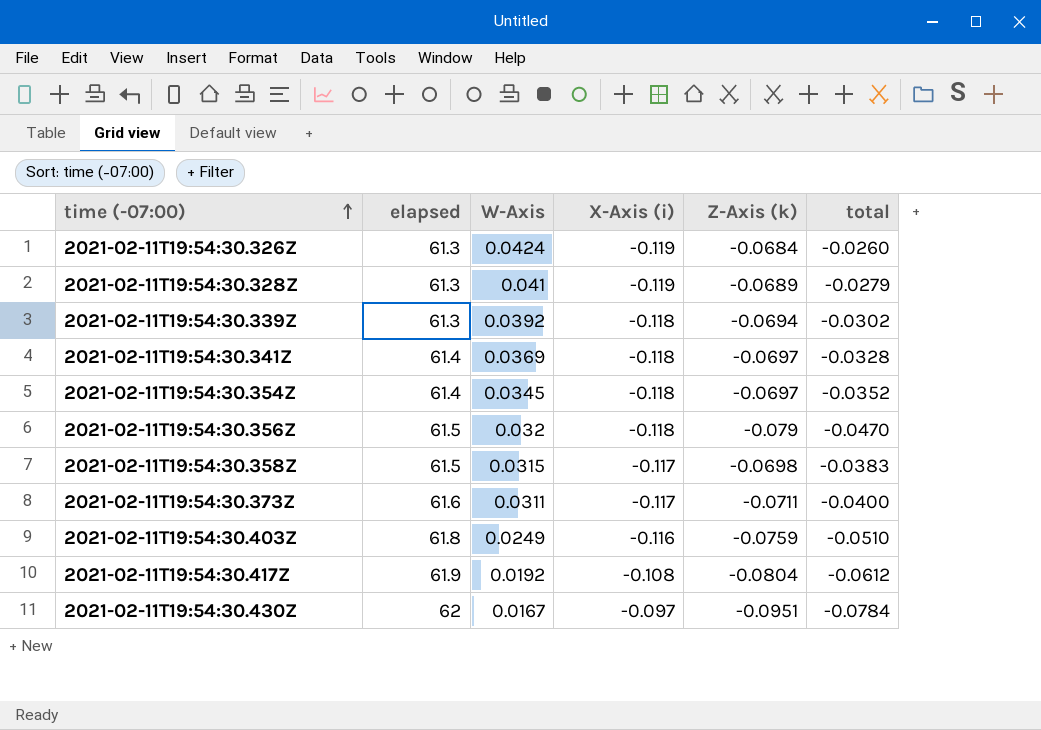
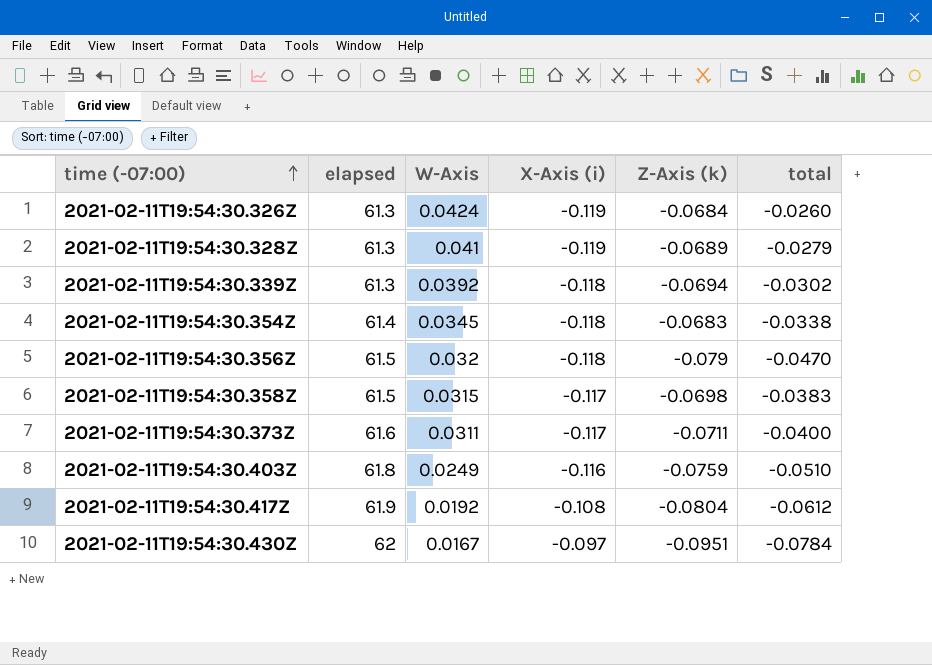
row 2021-02-11T19:54:30.341Z: 61.4 | 0.0369 | -0.118 | -0.0697 | -0.0328 -> none
2021-02-11T19:54:30.354Z | Z-Axis (k): -0.0697 -> -0.0683
2021-02-11T19:54:30.354Z | total: -0.0352 -> -0.0338

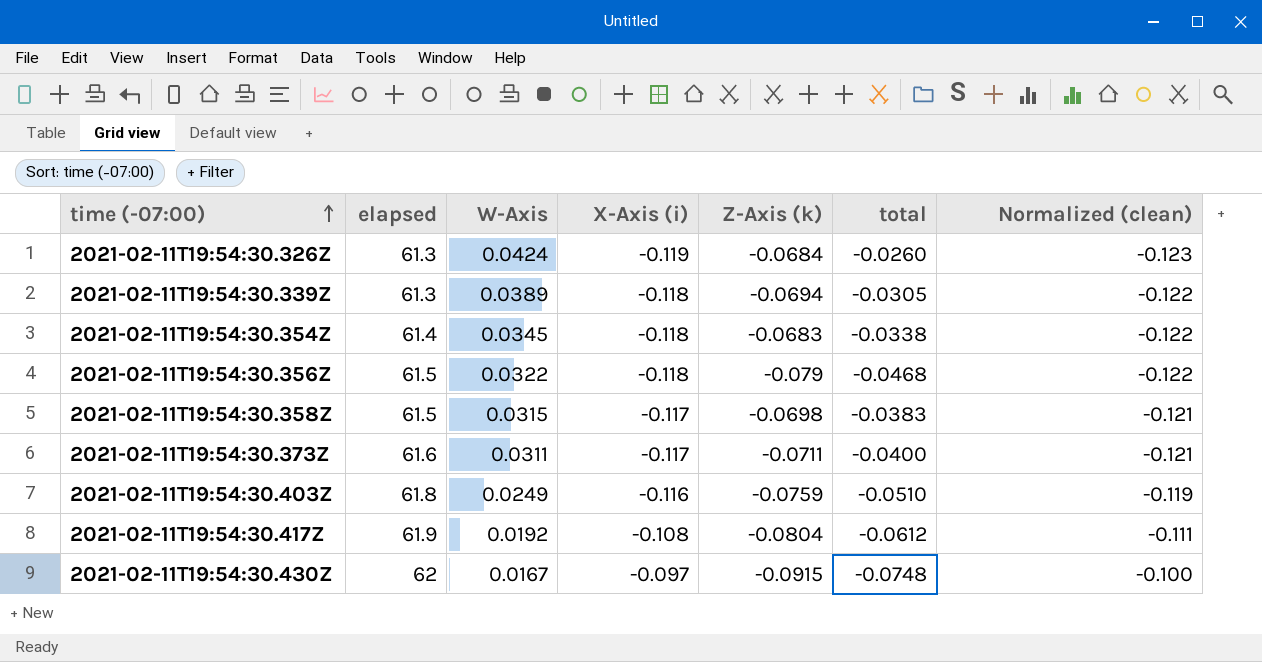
column Normalized (clean) | formula: none -> [X-Axis (i)] * 1.03
row 2021-02-11T19:54:30.328Z: 61.3 | 0.041 | -0.119 | -0.0689 | -0.0279 -> none
2021-02-11T19:54:30.339Z | W-Axis: 0.0392 -> 0.0389
2021-02-11T19:54:30.339Z | total: -0.0302 -> -0.0305
2021-02-11T19:54:30.356Z | W-Axis: 0.032 -> 0.0322
2021-02-11T19:54:30.356Z | total: -0.0470 -> -0.0468
2021-02-11T19:54:30.430Z | Z-Axis (k): -0.0951 -> -0.0915
2021-02-11T19:54:30.430Z | total: -0.0784 -> -0.0748

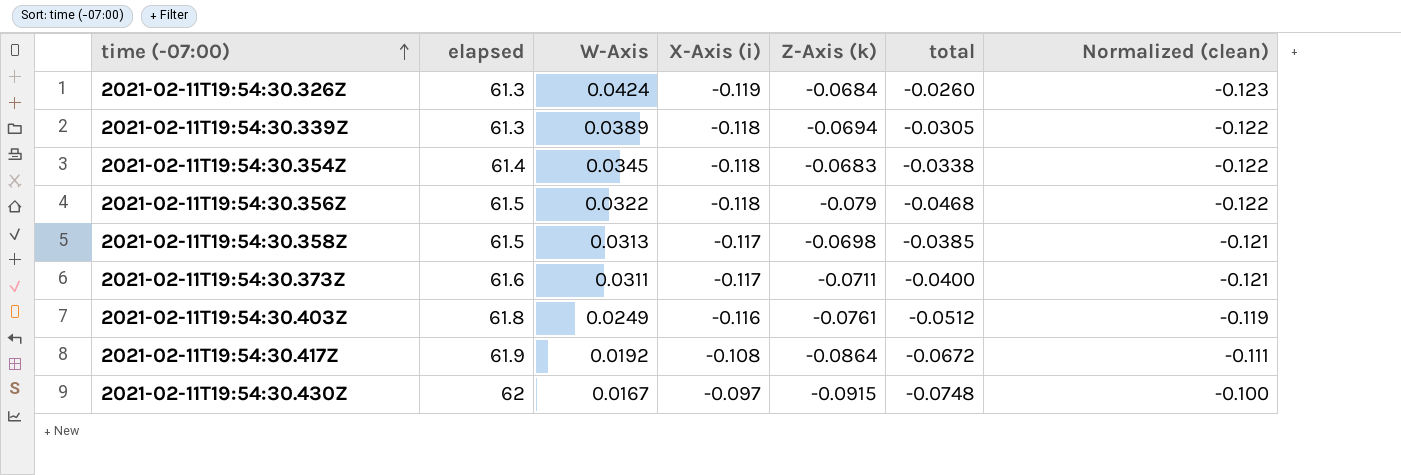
2021-02-11T19:54:30.358Z | W-Axis: 0.0315 -> 0.0313
2021-02-11T19:54:30.358Z | total: -0.0383 -> -0.0385
2021-02-11T19:54:30.403Z | Z-Axis (k): -0.0759 -> -0.0761
2021-02-11T19:54:30.403Z | total: -0.0510 -> -0.0512
2021-02-11T19:54:30.417Z | Z-Axis (k): -0.0804 -> -0.0864
2021-02-11T19:54:30.417Z | total: -0.0612 -> -0.0672

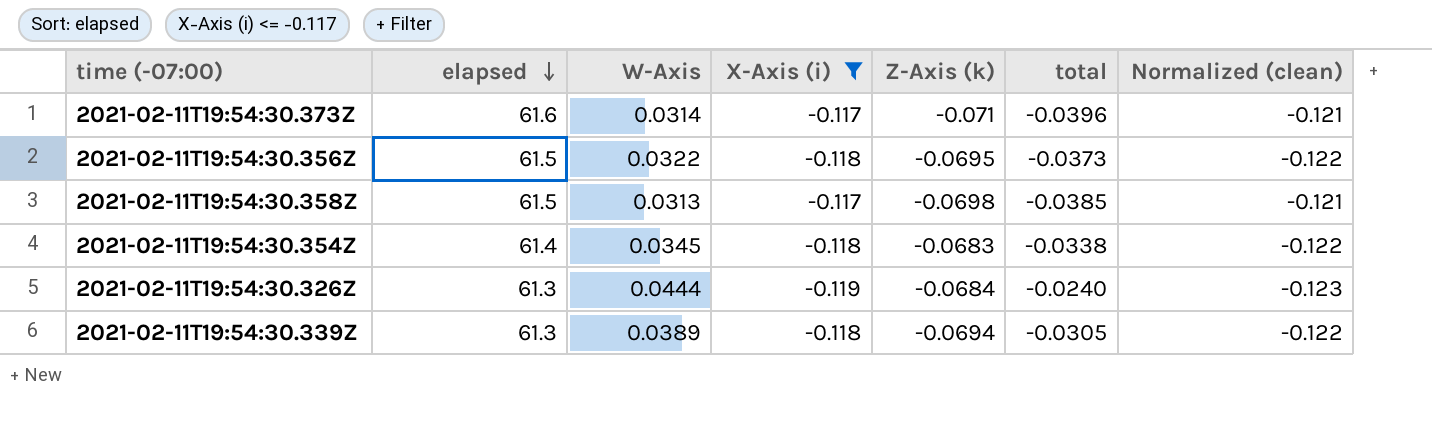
filter: none -> X-Axis (i) <= -0.117
row order: time (-07:00) ascending -> elapsed descending
2021-02-11T19:54:30.373Z | W-Axis: 0.0311 -> 0.0314
2021-02-11T19:54:30.373Z | Z-Axis (k): -0.0711 -> -0.071
2021-02-11T19:54:30.373Z | total: -0.0400 -> -0.0396
2021-02-11T19:54:30.356Z | Z-Axis (k): -0.079 -> -0.0695
2021-02-11T19:54:30.356Z | total: -0.0468 -> -0.0373
2021-02-11T19:54:30.326Z | W-Axis: 0.0424 -> 0.0444
2021-02-11T19:54:30.326Z | total: -0.0260 -> -0.0240

